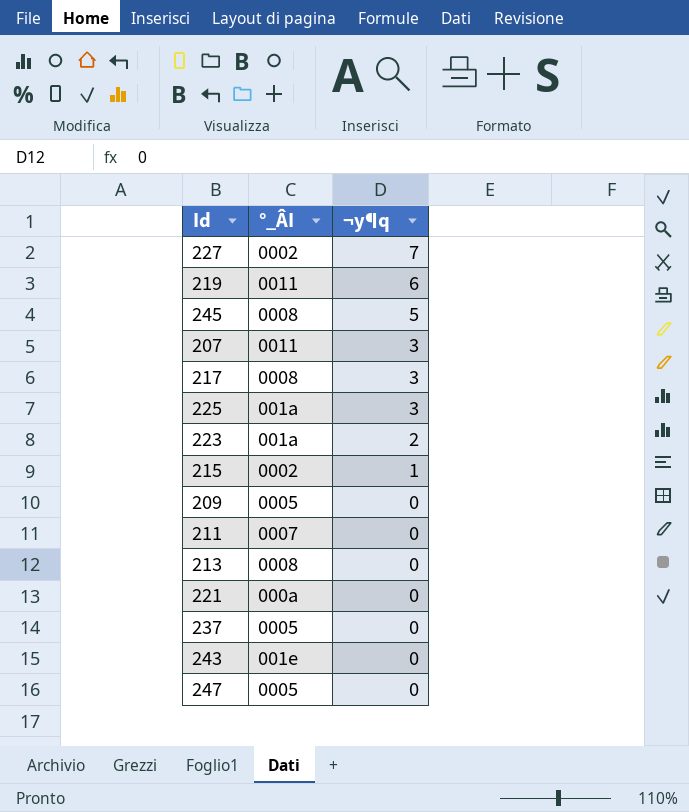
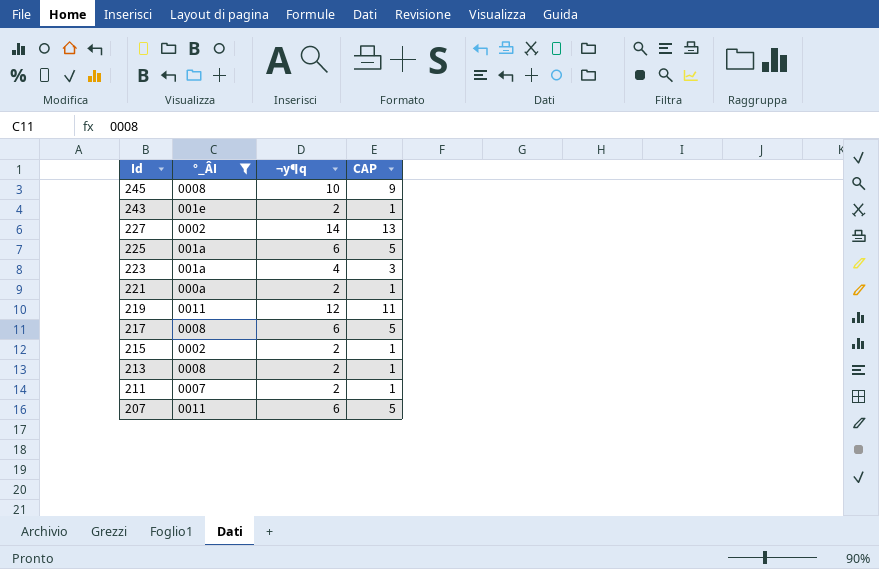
filter: none -> °_ÂI != 0005
row order: ¬y¶q descending -> Id descending
column CAP | formula: none -> [¬y¶q] - 1
245 | ¬y¶q: 5 -> 10
243 | ¬y¶q: 0 -> 2
227 | ¬y¶q: 7 -> 14
225 | ¬y¶q: 3 -> 6
223 | ¬y¶q: 2 -> 4
221 | ¬y¶q: 0 -> 2
219 | ¬y¶q: 6 -> 12
217 | ¬y¶q: 3 -> 6
215 | ¬y¶q: 1 -> 2
213 | ¬y¶q: 0 -> 2
211 | ¬y¶q: 0 -> 2
207 | ¬y¶q: 3 -> 6

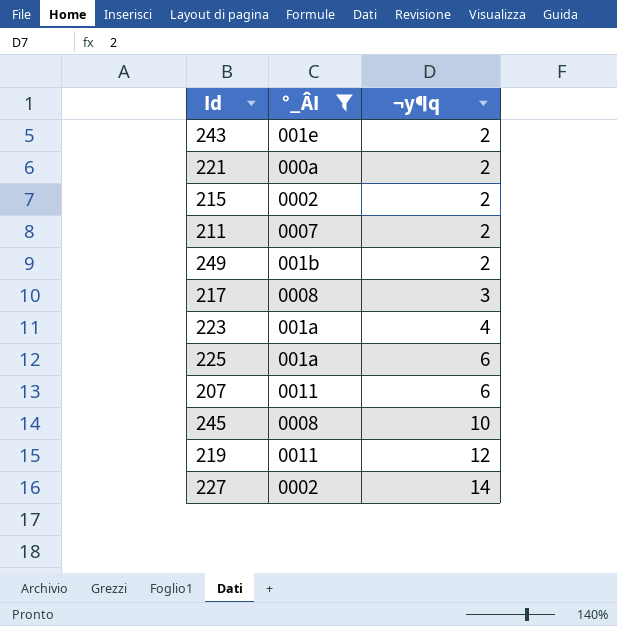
row order: Id descending -> ¬y¶q ascending
column CAP | formula: [¬y¶q] - 1 -> none
row 213: 0008 | 2 | 1 -> none
row 249: none -> 001b | 2
217 | ¬y¶q: 6 -> 3

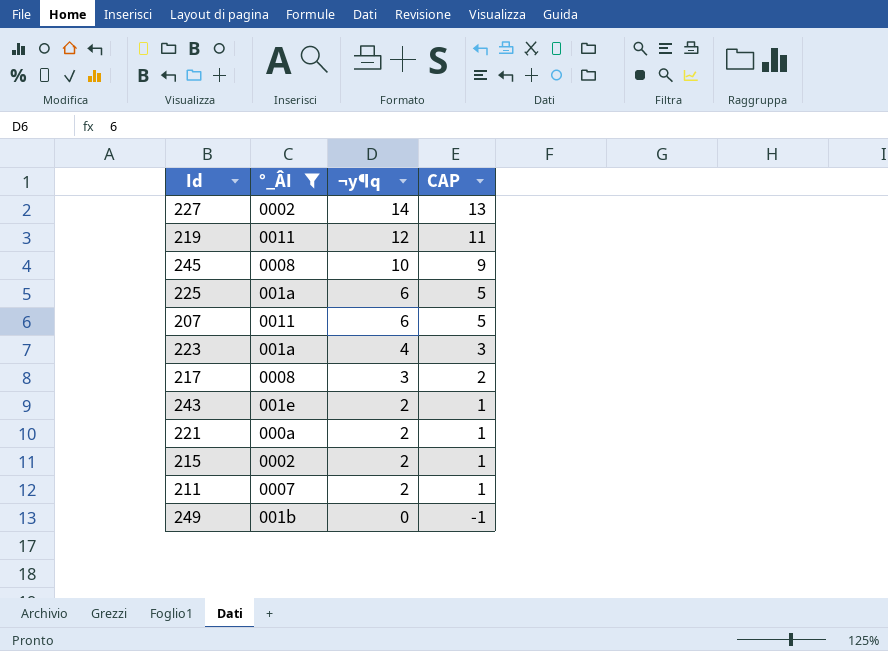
row order: ¬y¶q ascending -> ¬y¶q descending
column CAP | formula: none -> [¬y¶q] - 1
249 | ¬y¶q: 2 -> 0

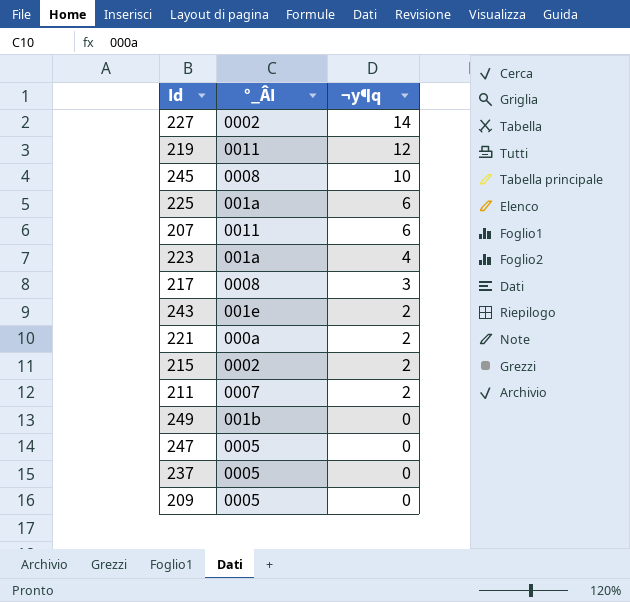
filter: °_ÂI != 0005 -> none
column CAP | formula: [¬y¶q] - 1 -> none

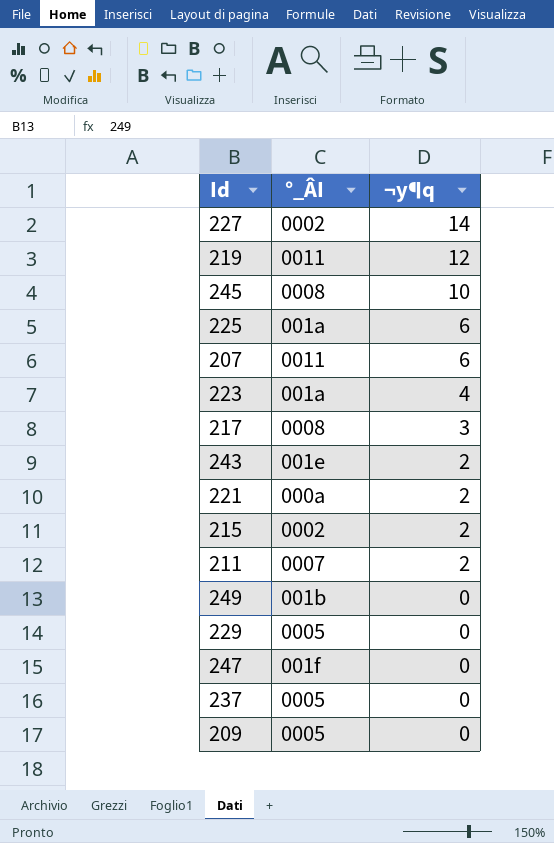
row 229: none -> 0005 | 0
247 | °_ÂI: 0005 -> 001f

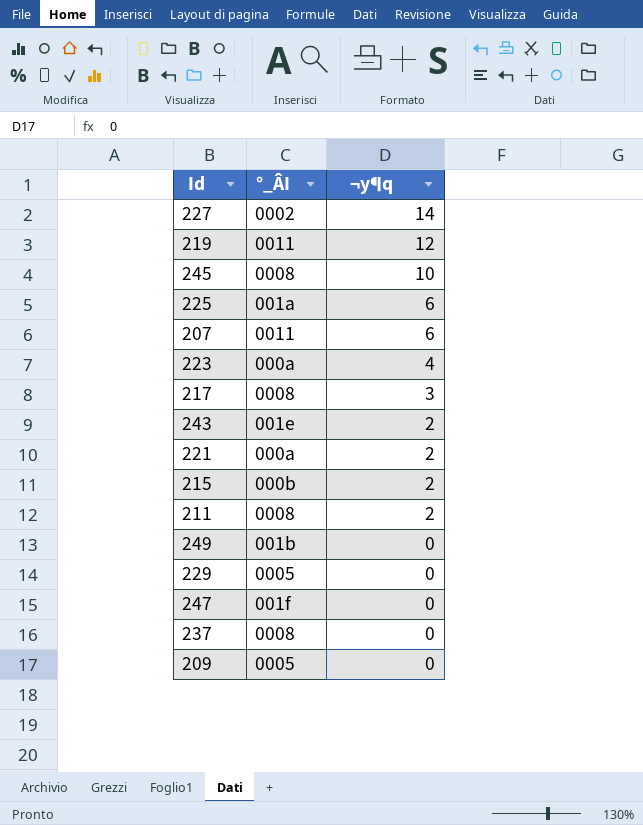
223 | °_ÂI: 001a -> 000a
215 | °_ÂI: 0002 -> 000b
211 | °_ÂI: 0007 -> 0008
237 | °_ÂI: 0005 -> 0008

